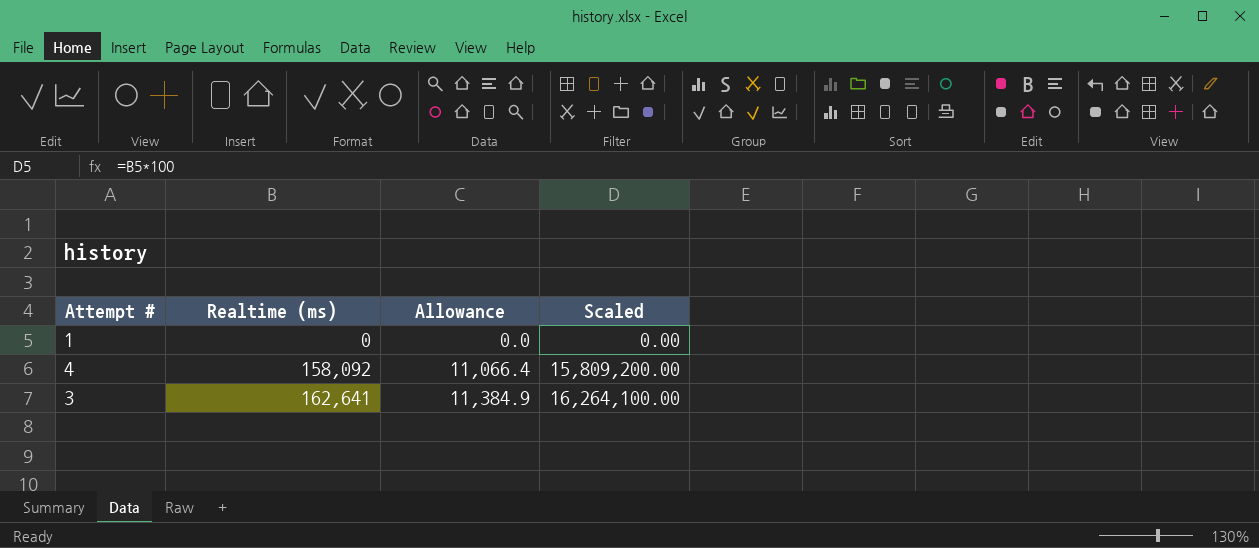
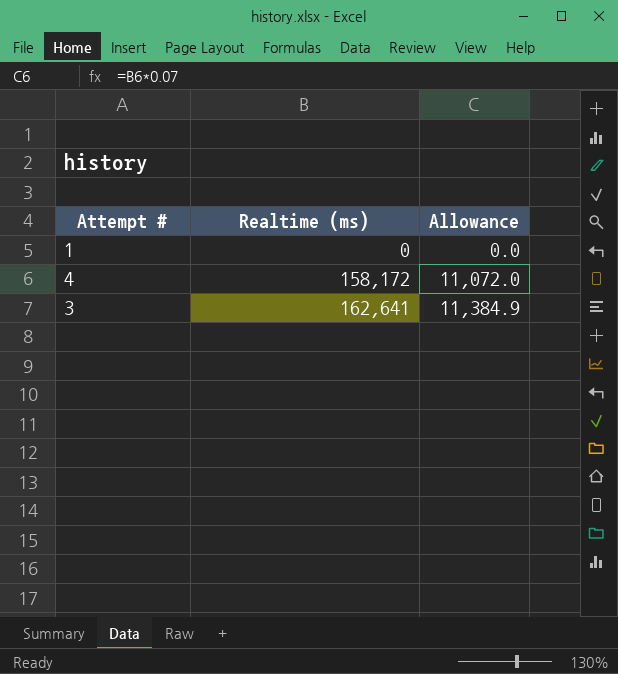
column Scaled | formula: [Realtime (ms)] * 100 -> none
4 | Realtime (ms): 158,092 -> 158,172
4 | Allowance: 11,066.4 -> 11,072.0

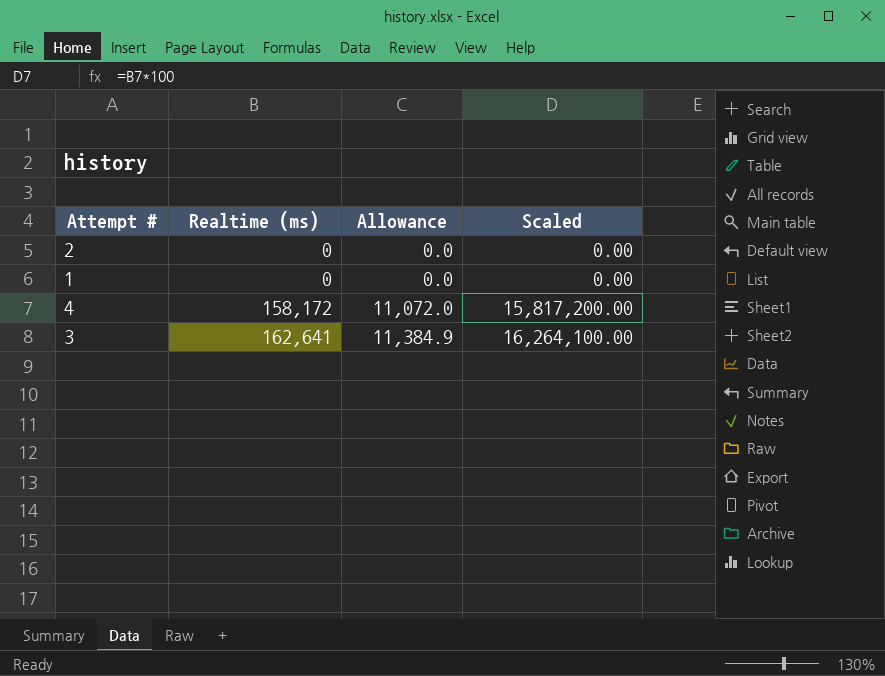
column Scaled | formula: none -> [Realtime (ms)] * 100
row 2: none -> 0 | 0.0 | 0.00

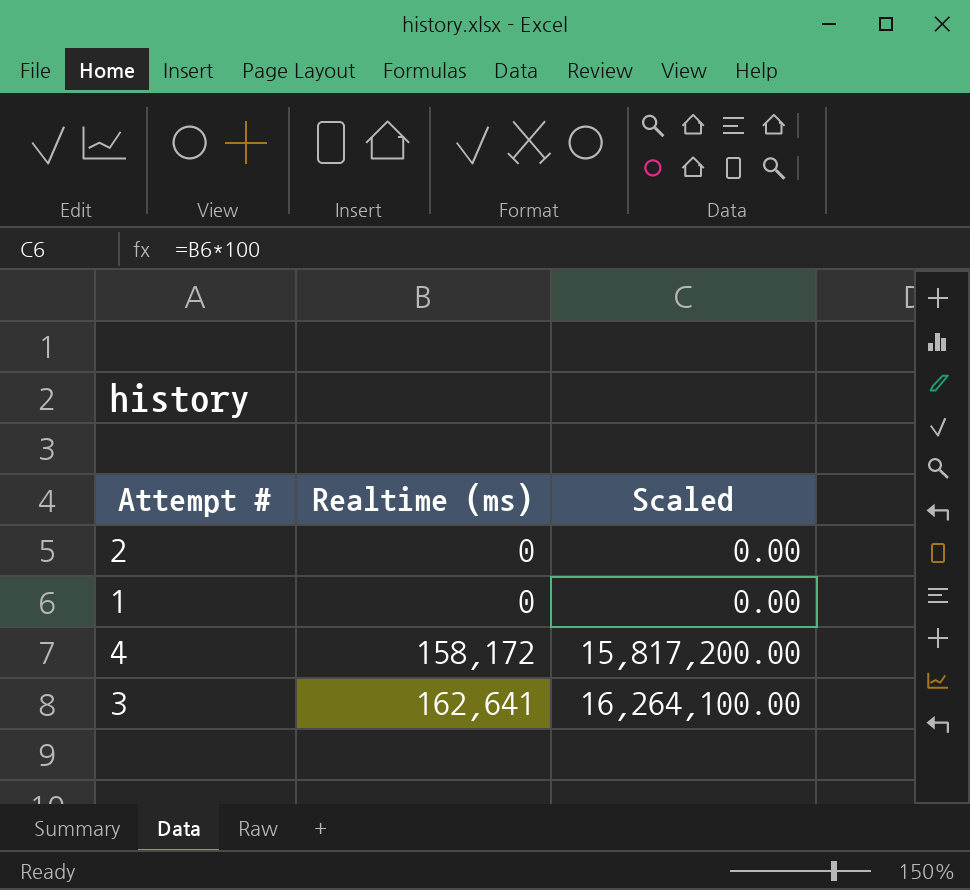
column Allowance | formula: [Realtime (ms)] * 0.07 -> none

